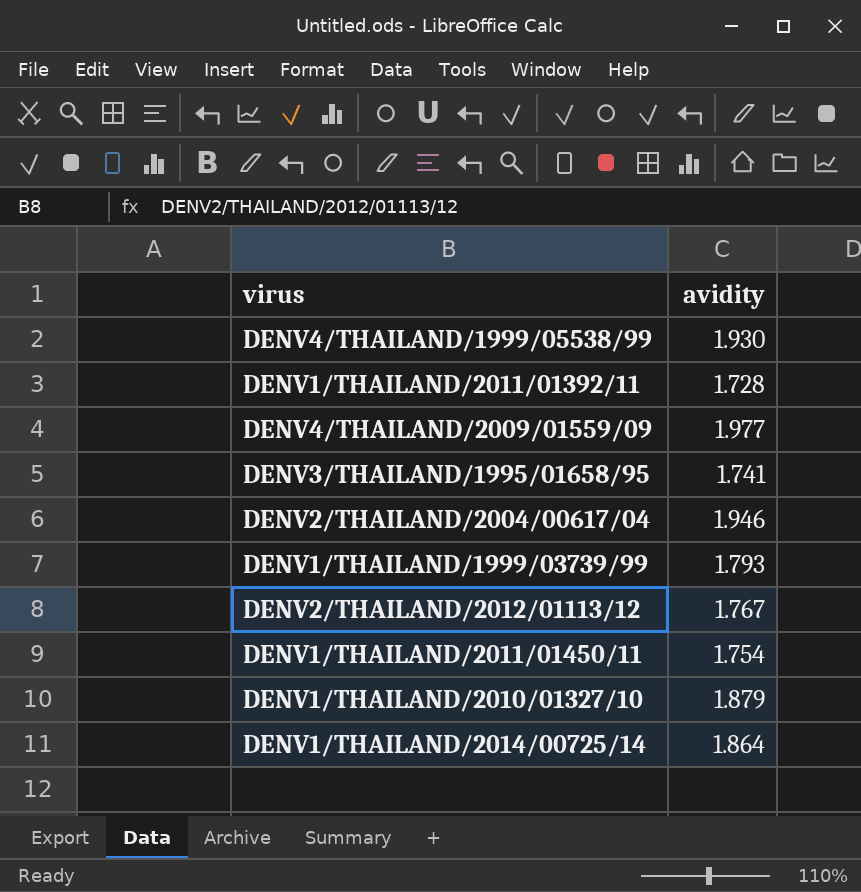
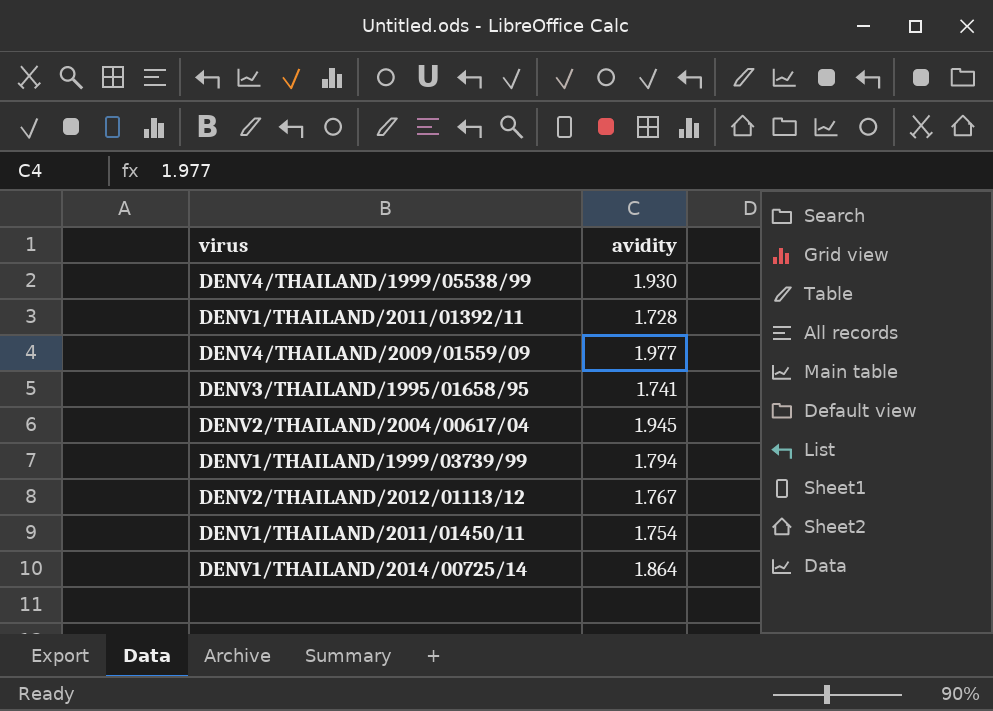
row DENV1/THAILAND/2010/01327/10: 1.879 -> none
DENV2/THAILAND/2004/00617/04 | avidity: 1.946 -> 1.945
DENV1/THAILAND/1999/03739/99 | avidity: 1.793 -> 1.794

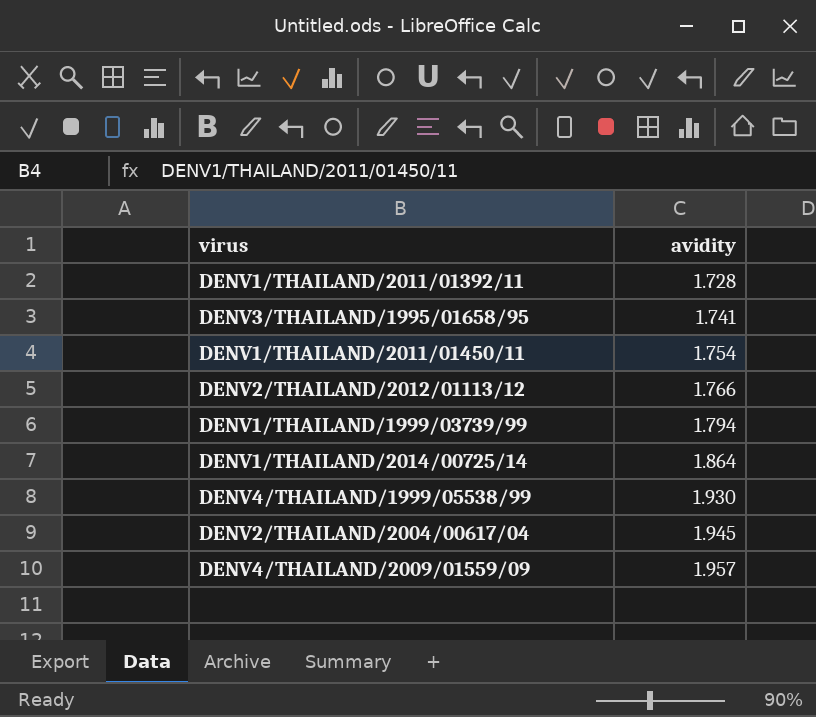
row order: none -> avidity ascending
DENV2/THAILAND/2012/01113/12 | avidity: 1.767 -> 1.766
DENV4/THAILAND/2009/01559/09 | avidity: 1.977 -> 1.957

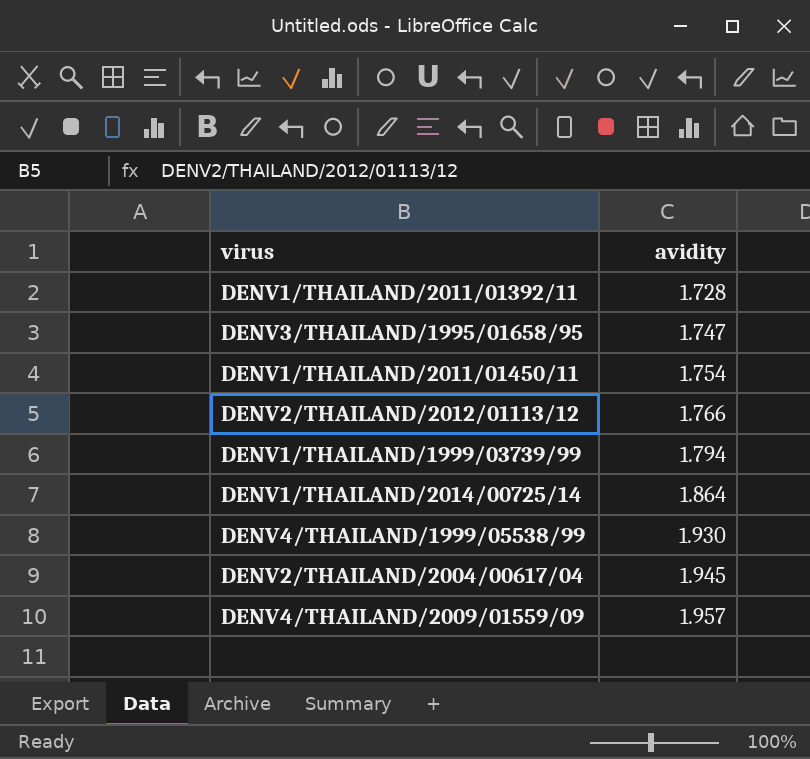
DENV3/THAILAND/1995/01658/95 | avidity: 1.741 -> 1.747

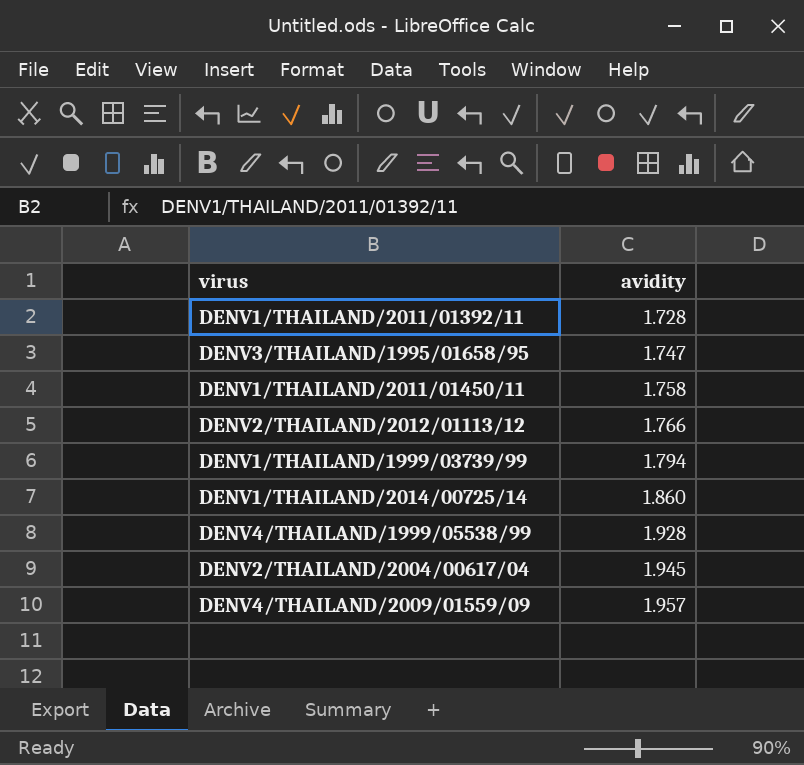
DENV1/THAILAND/2011/01450/11 | avidity: 1.754 -> 1.758
DENV1/THAILAND/2014/00725/14 | avidity: 1.864 -> 1.860
DENV4/THAILAND/1999/05538/99 | avidity: 1.930 -> 1.928

